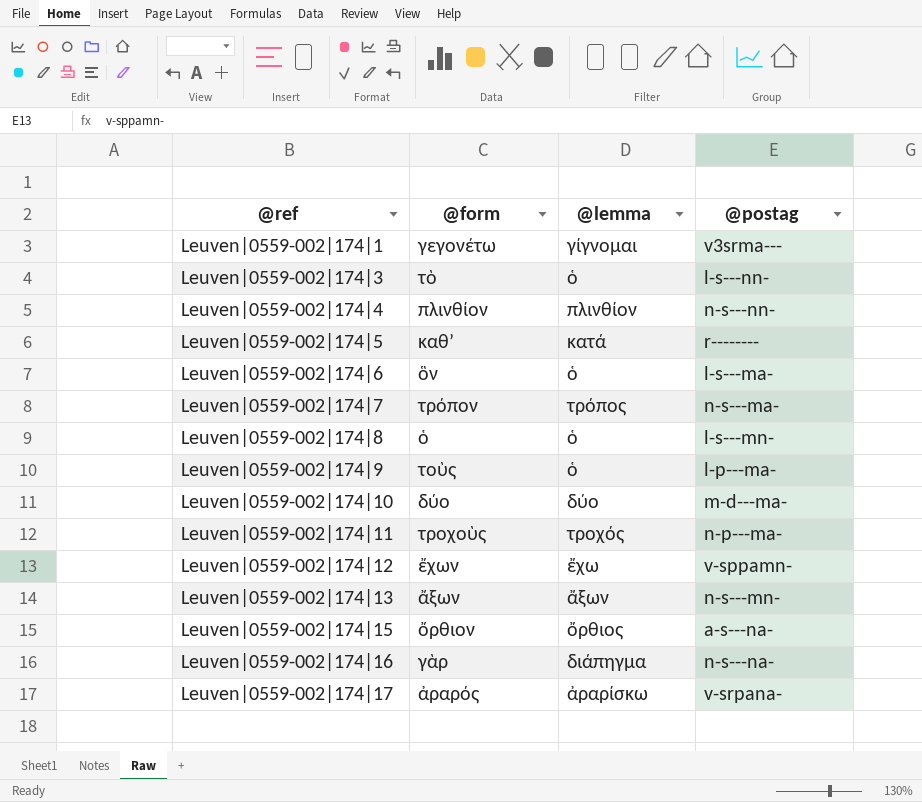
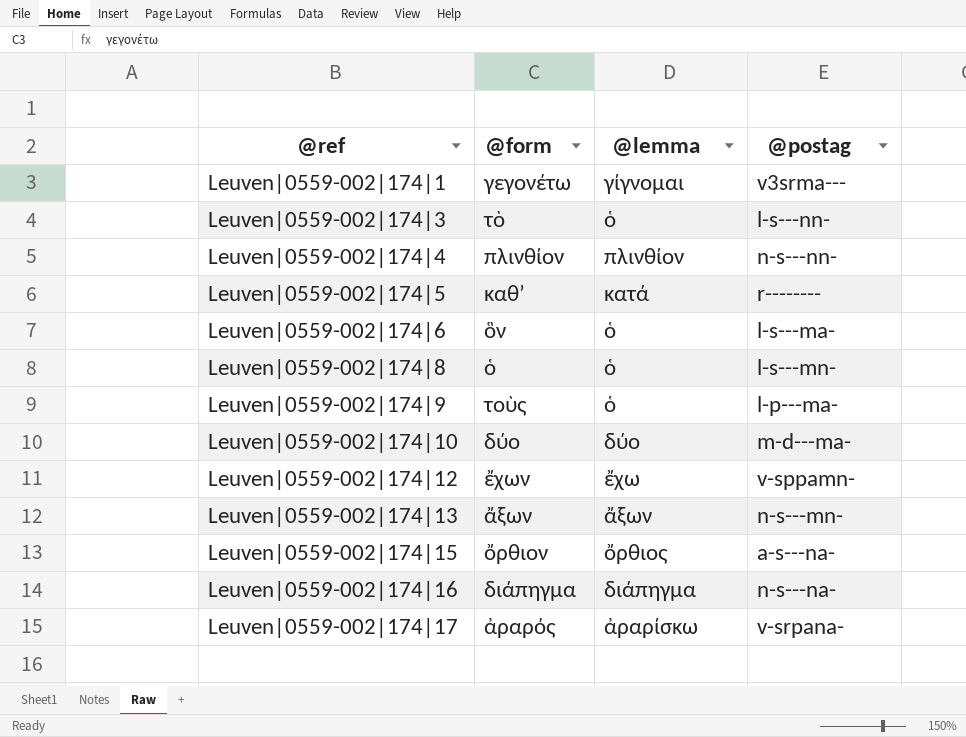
row Leuven|0559-002|174|7: τρόπον | τρόπος | n-s---ma- -> none
row Leuven|0559-002|174|11: τροχοὺς | τροχός | n-p---ma- -> none
Leuven|0559-002|174|16 | @form: γὰρ -> διάπηγμα

